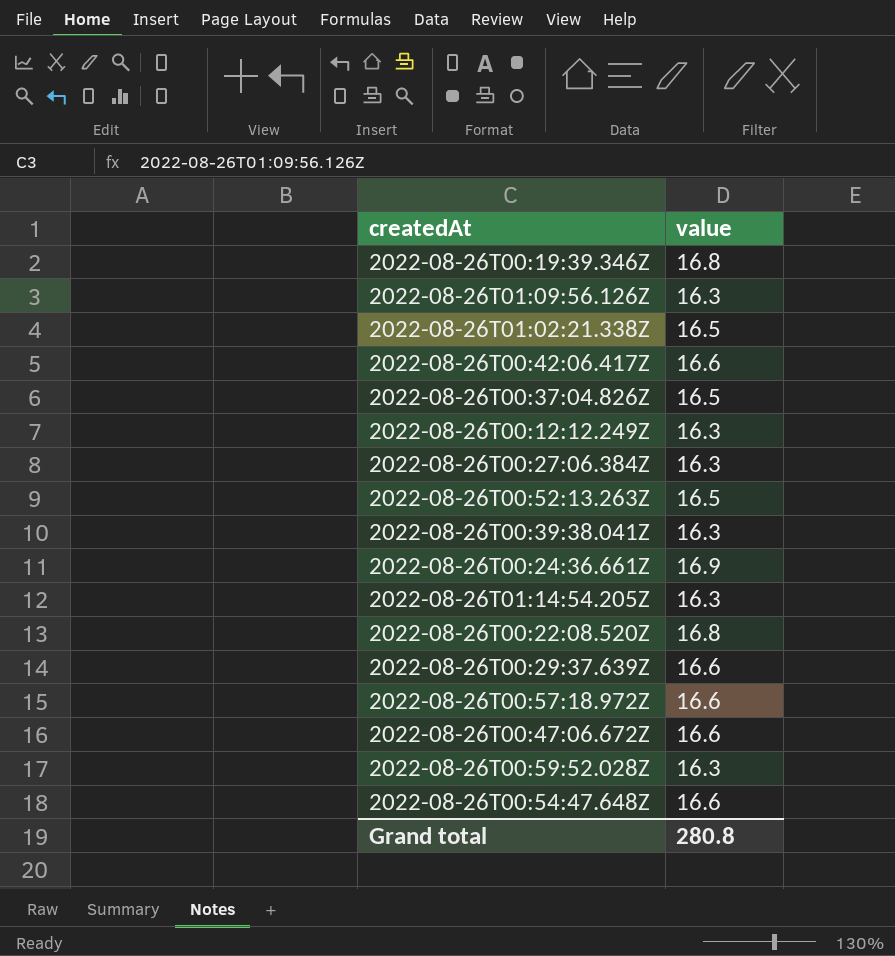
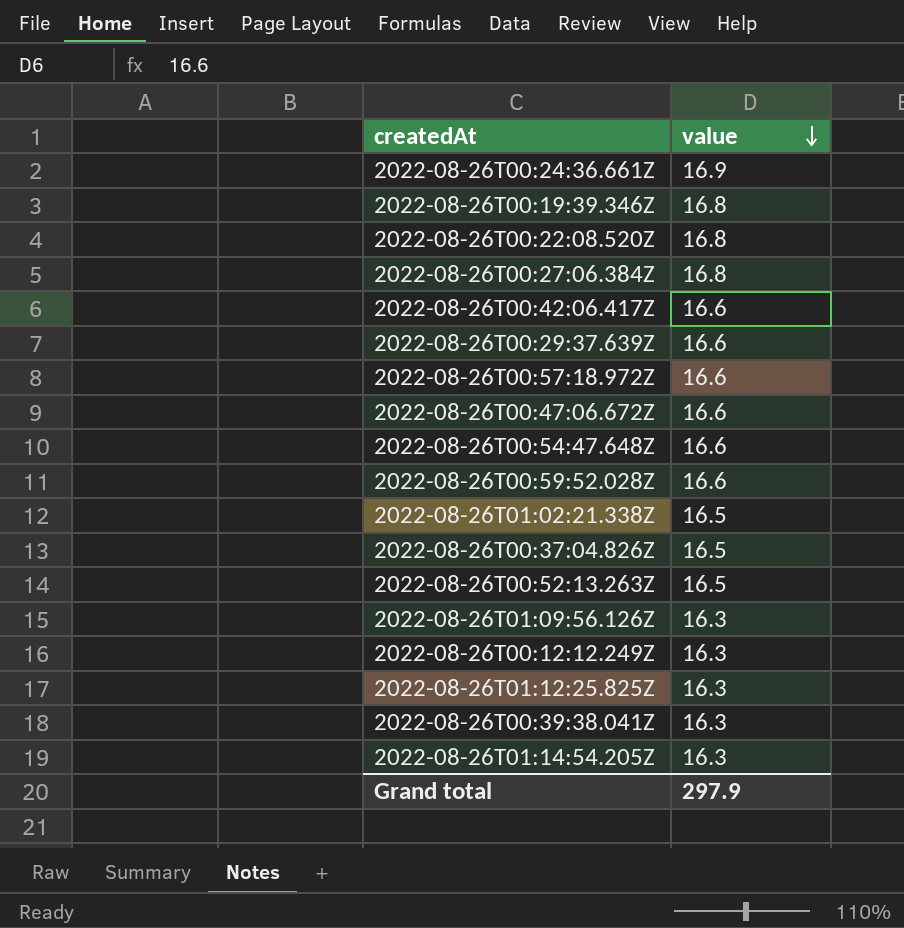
row order: none -> value descending
2022-08-26T00:27:06.384Z | value: 16.3 -> 16.8
2022-08-26T00:59:52.028Z | value: 16.3 -> 16.6
row 2022-08-26T01:12:25.825Z: none -> 16.3
Grand total | value: 280.8 -> 297.9

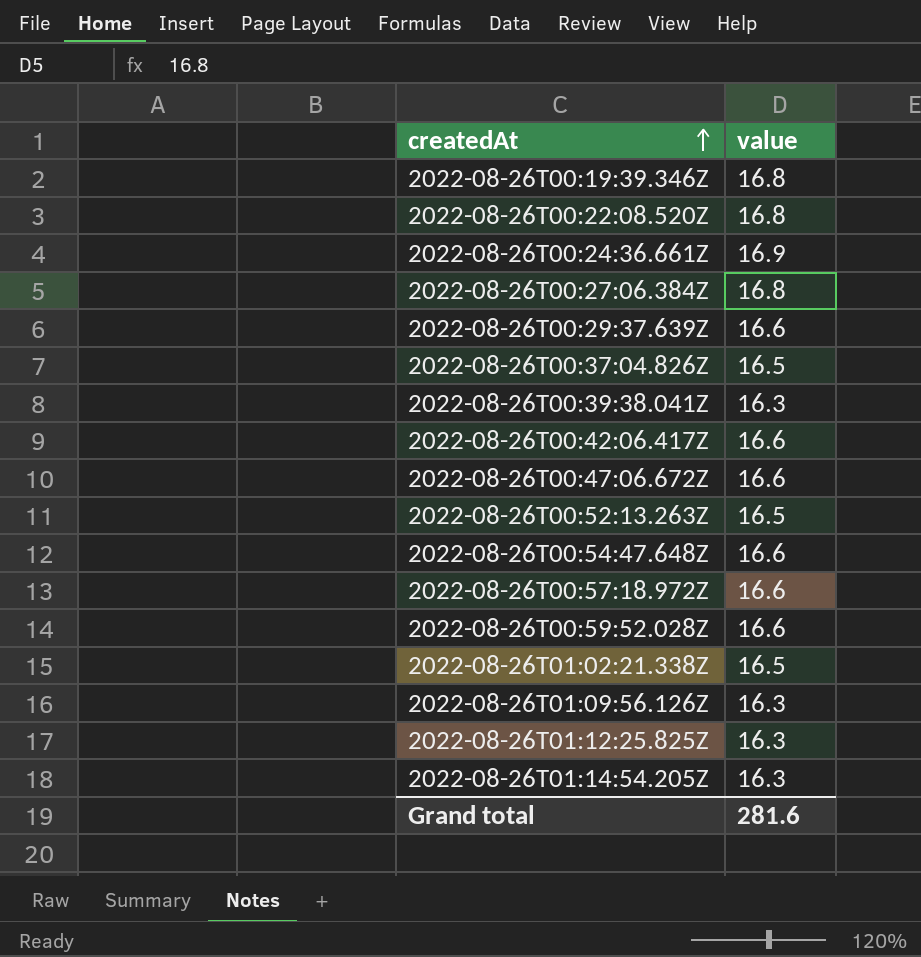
row order: value descending -> createdAt ascending
row 2022-08-26T00:12:12.249Z: 16.3 -> none
Grand total | value: 297.9 -> 281.6

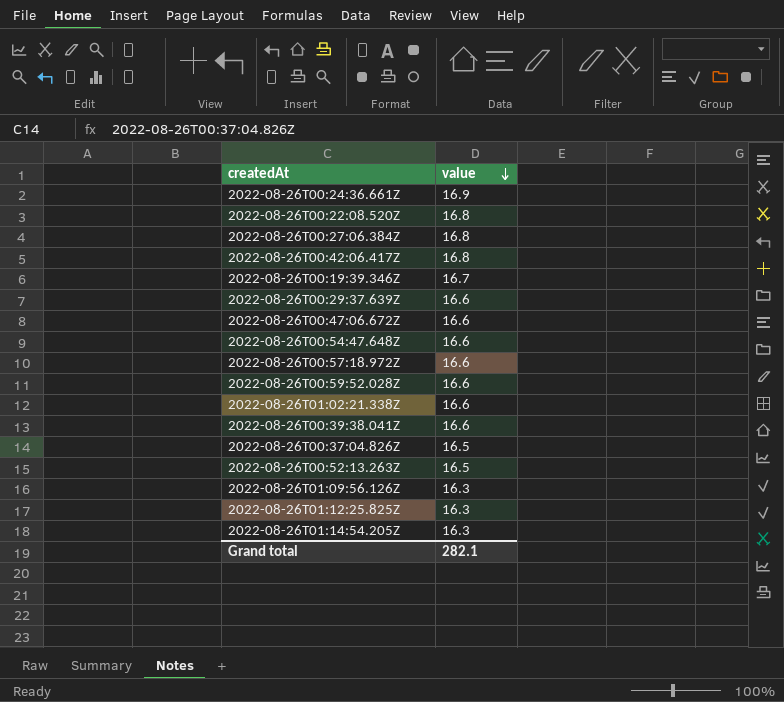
row order: createdAt ascending -> value descending
2022-08-26T00:42:06.417Z | value: 16.6 -> 16.8
2022-08-26T00:19:39.346Z | value: 16.8 -> 16.7
2022-08-26T01:02:21.338Z | value: 16.5 -> 16.6
2022-08-26T00:39:38.041Z | value: 16.3 -> 16.6
Grand total | value: 281.6 -> 282.1

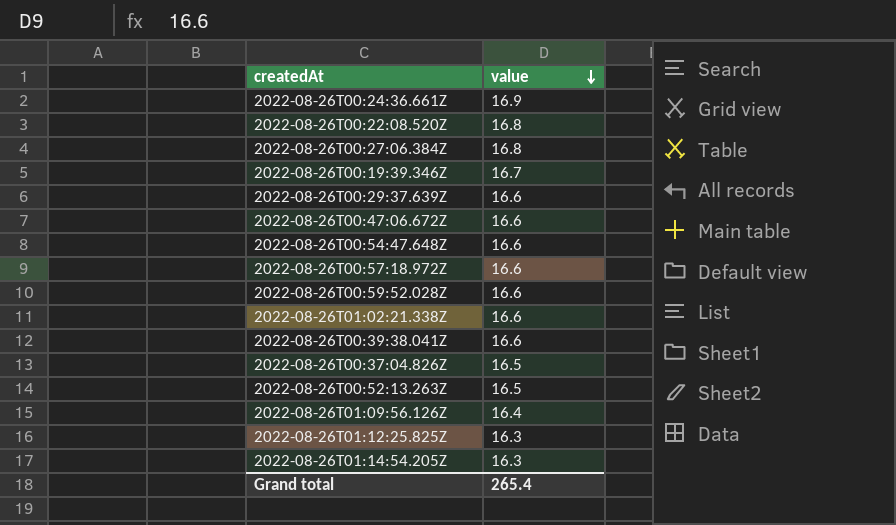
row 2022-08-26T00:42:06.417Z: 16.8 -> none
2022-08-26T01:09:56.126Z | value: 16.3 -> 16.4
Grand total | value: 282.1 -> 265.4

